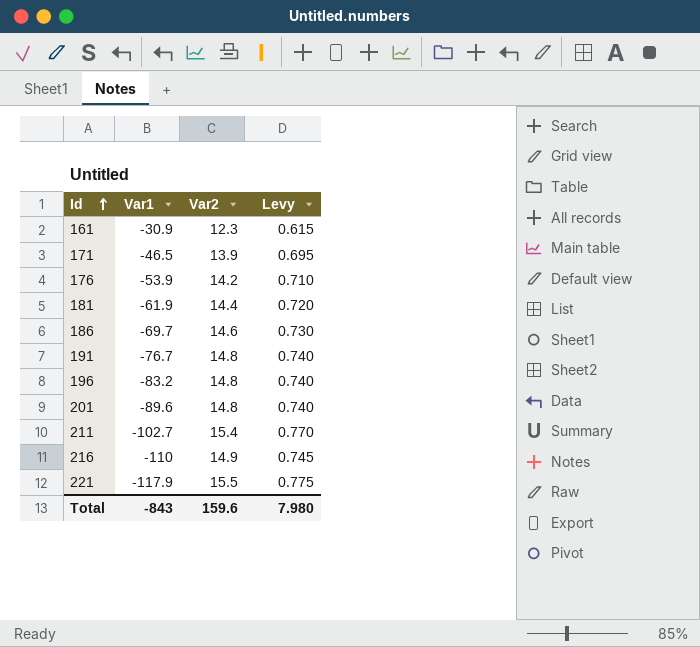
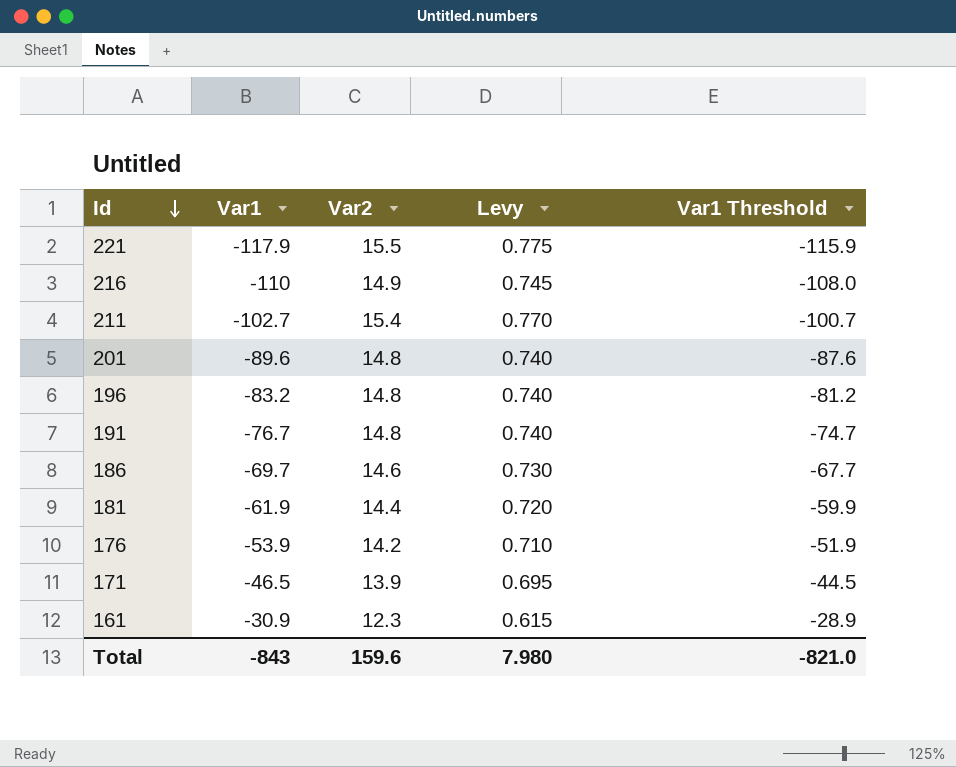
row order: Id ascending -> Id descending
column Var1 Threshold | formula: none -> [Var1] + 2

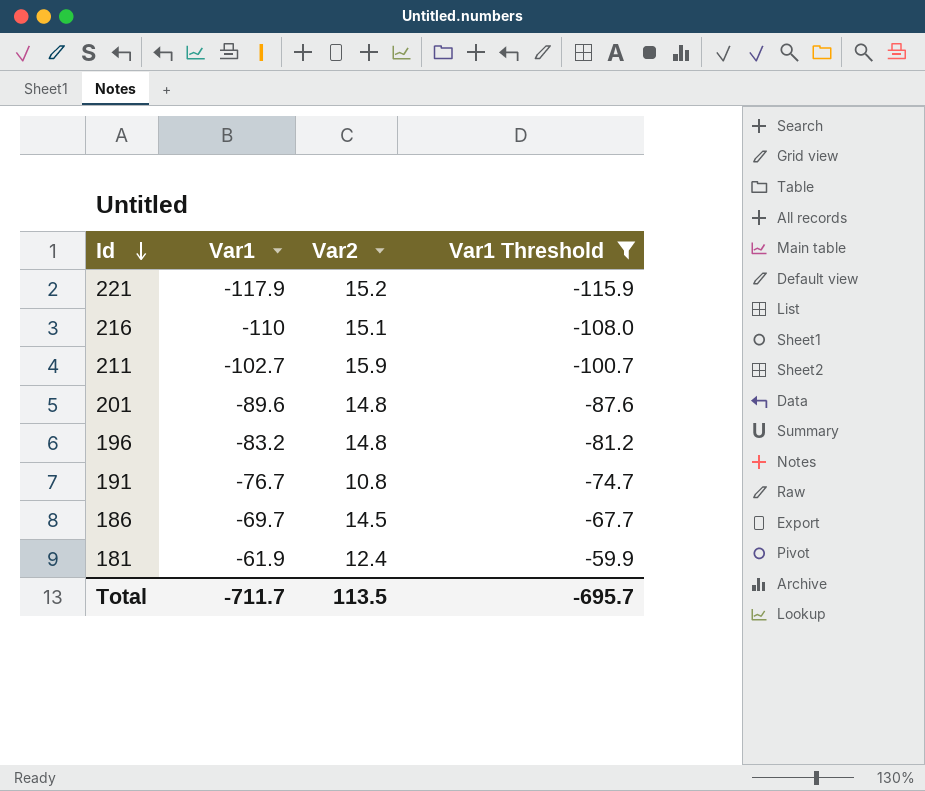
filter: none -> Var1 Threshold <= -59.9
column Levy | formula: [Var2] * 0.05 -> none
221 | Var2: 15.5 -> 15.2
216 | Var2: 14.9 -> 15.1
211 | Var2: 15.4 -> 15.9
191 | Var2: 14.8 -> 10.8
186 | Var2: 14.6 -> 14.5
181 | Var2: 14.4 -> 12.4
Total | Var1: -843 -> -711.7
Total | Var2: 159.6 -> 113.5
Total | Var1 Threshold: -821.0 -> -695.7

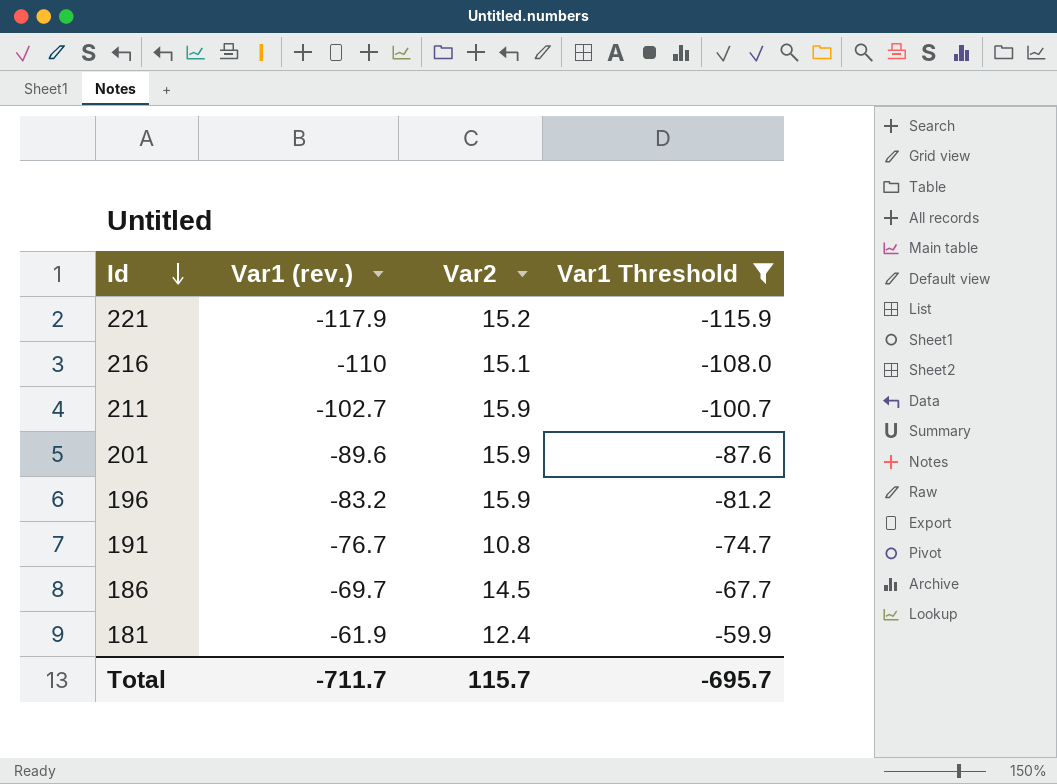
column name: Var1 -> Var1 (rev.)
201 | Var2: 14.8 -> 15.9
196 | Var2: 14.8 -> 15.9
Total | Var2: 113.5 -> 115.7

